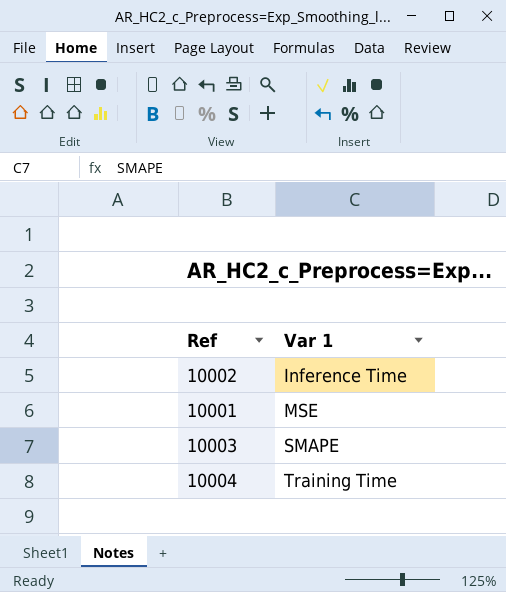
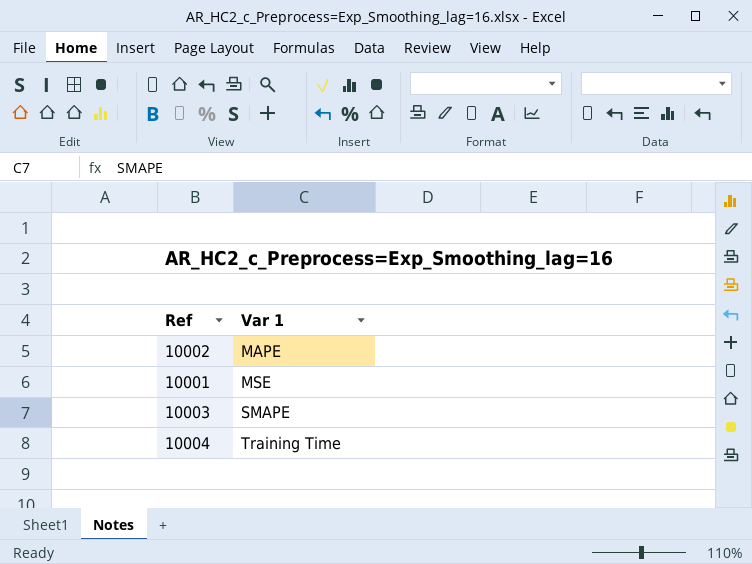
10002 | Var 1: Inference Time -> MAPE

